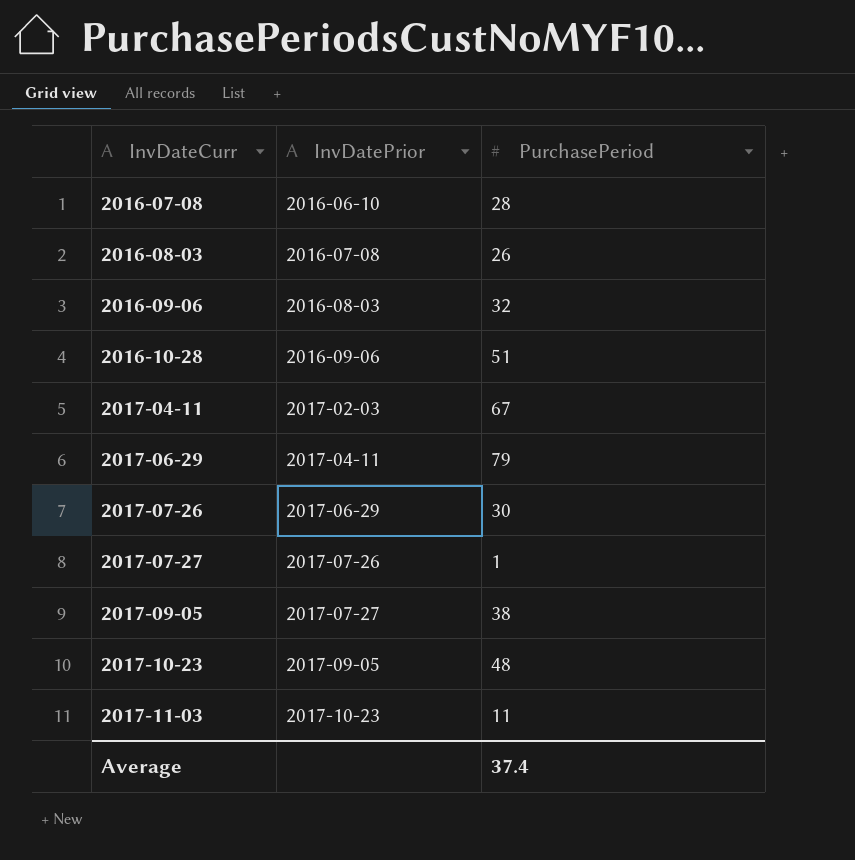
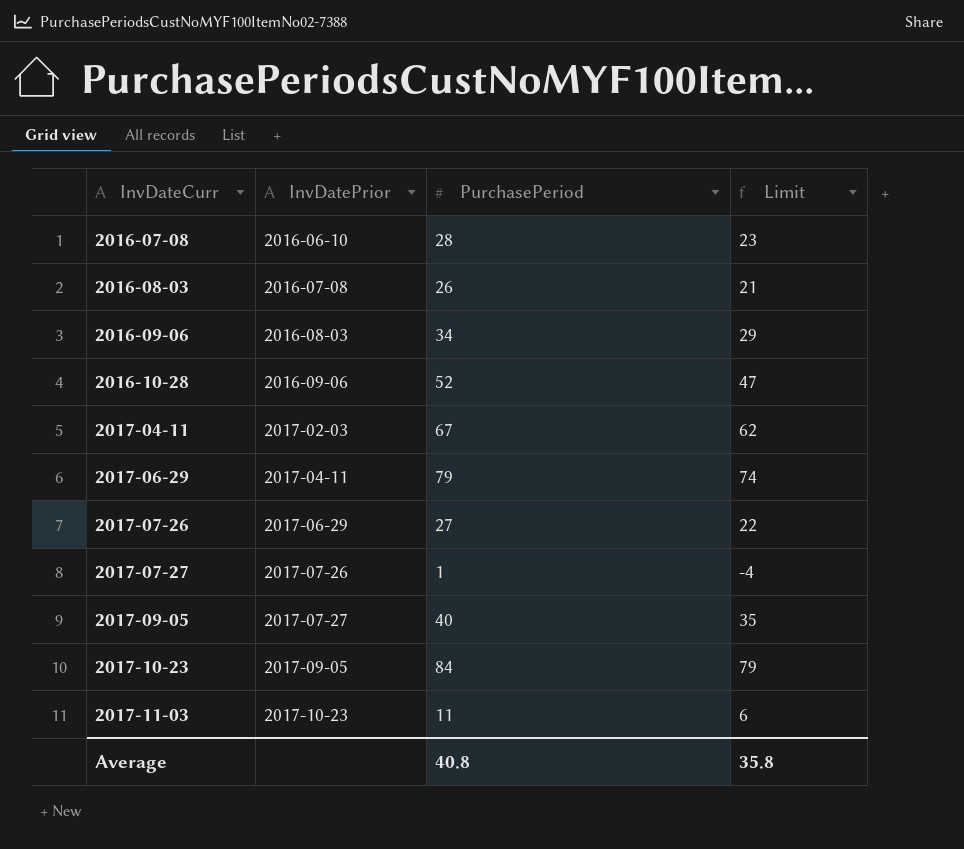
column Limit | formula: none -> [PurchasePeriod] - 5
2016-09-06 | PurchasePeriod: 32 -> 34
2016-10-28 | PurchasePeriod: 51 -> 52
2017-07-26 | PurchasePeriod: 30 -> 27
2017-09-05 | PurchasePeriod: 38 -> 40
2017-10-23 | PurchasePeriod: 48 -> 84
Average | PurchasePeriod: 37.4 -> 40.8

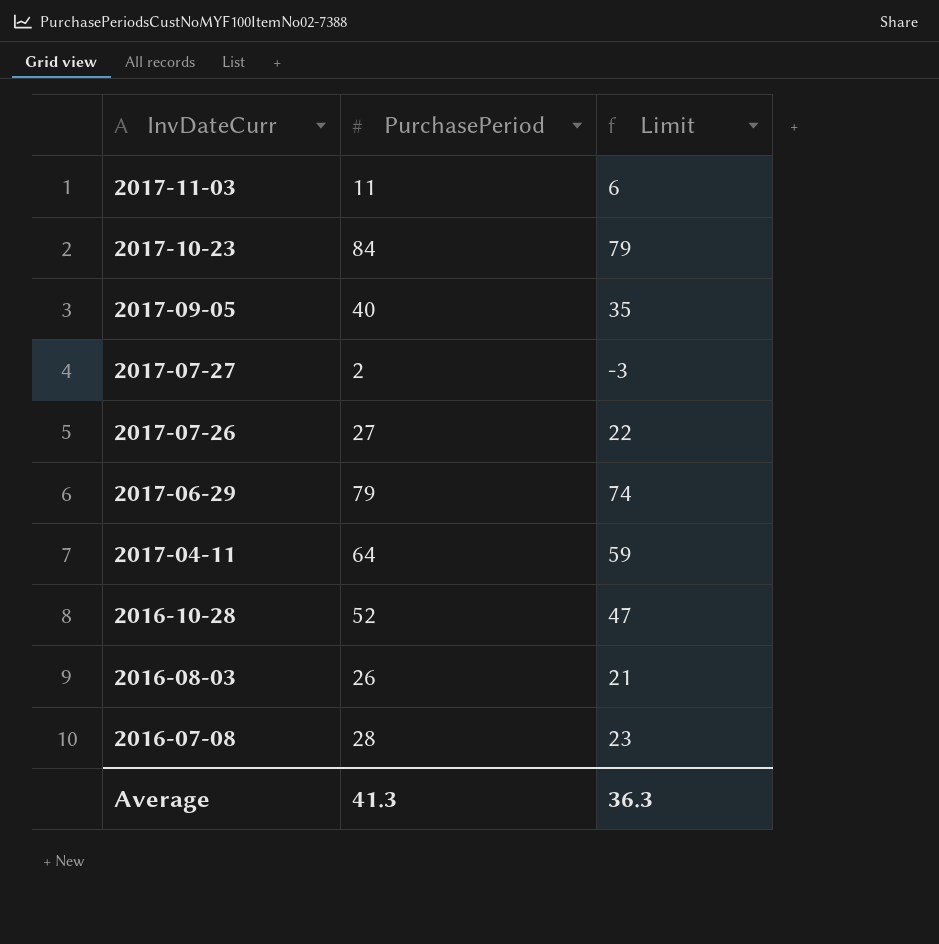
row order: InvDateCurr ascending -> InvDateCurr descending
column InvDatePrior | position: 2 -> none
row 2016-09-06: 2016-08-03 | 34 | 29 -> none
2017-07-27 | PurchasePeriod: 1 -> 2
2017-07-27 | Limit: -4 -> -3
2017-04-11 | PurchasePeriod: 67 -> 64
2017-04-11 | Limit: 62 -> 59
Average | PurchasePeriod: 40.8 -> 41.3
Average | Limit: 35.8 -> 36.3

